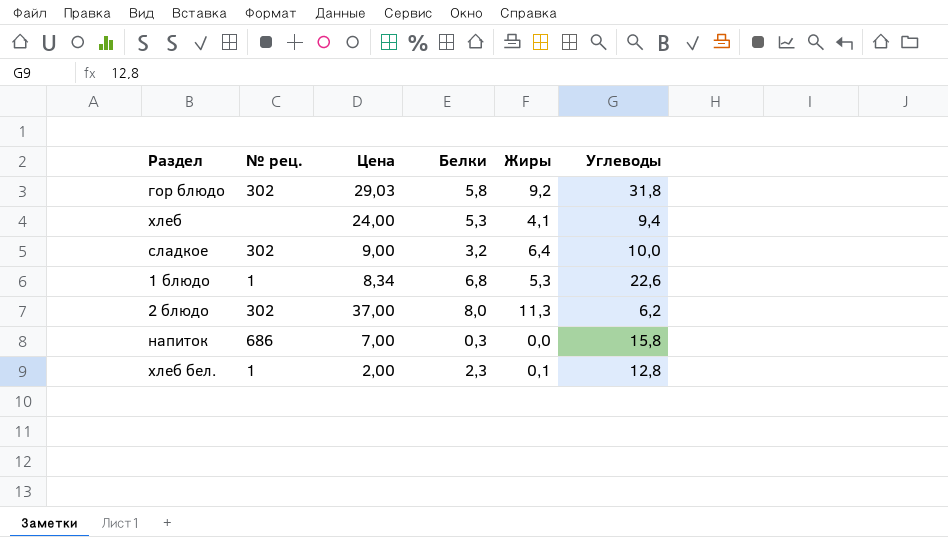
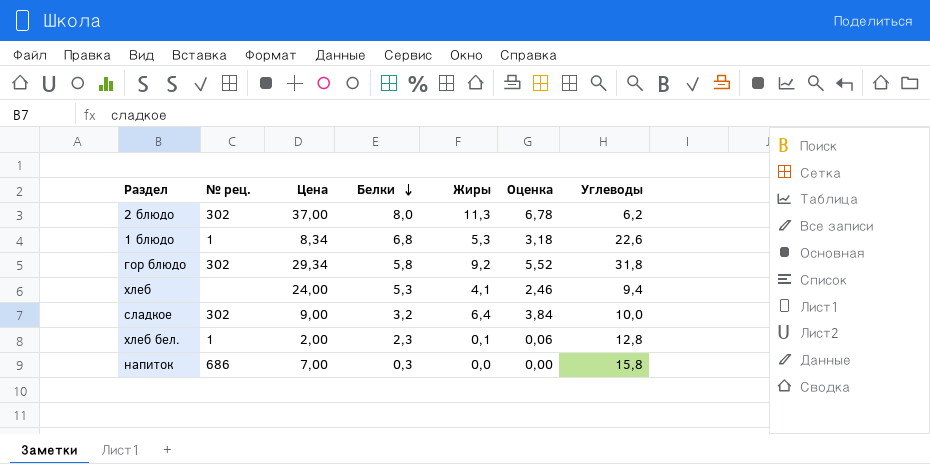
row order: none -> Белки descending
column Оценка | formula: none -> [Жиры] * 0,6
гор блюдо | Цена: 29,03 -> 29,34

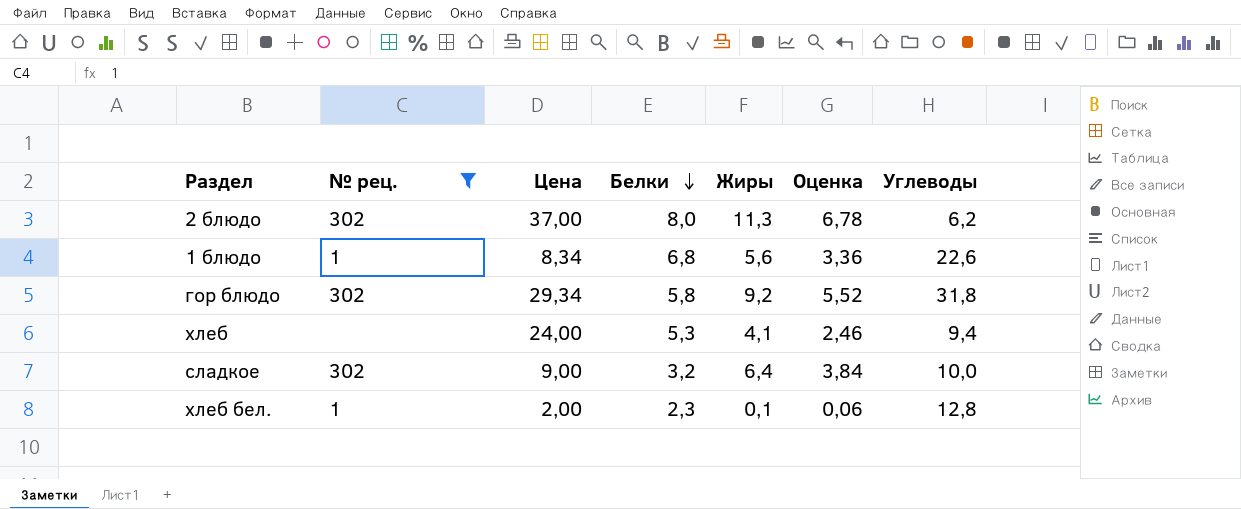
filter: none -> № рец. != 686
1 блюдо | Жиры: 5,3 -> 5,6
1 блюдо | Оценка: 3,18 -> 3,36

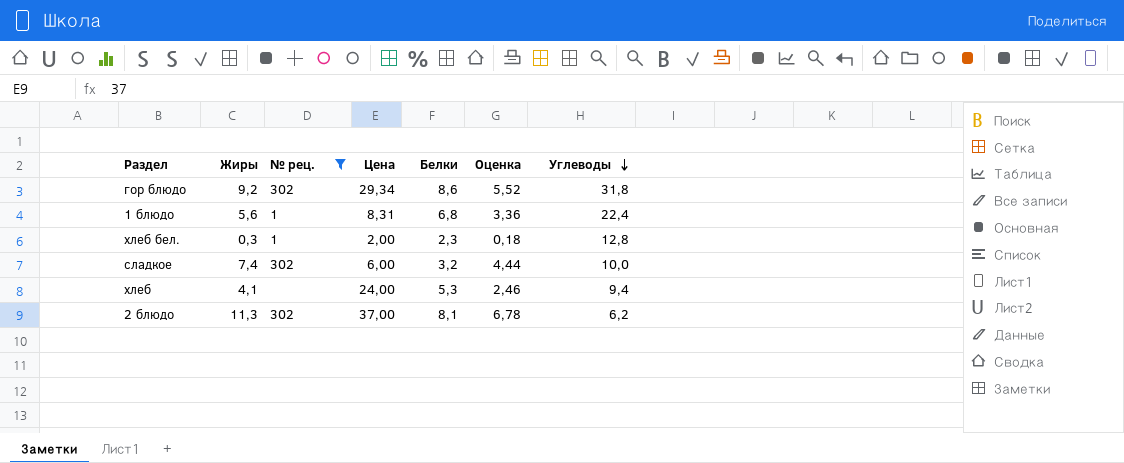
row order: Белки descending -> Углеводы descending
column Жиры | position: 5 -> 2
гор блюдо | Белки: 5,8 -> 8,6
1 блюдо | Цена: 8,34 -> 8,31
1 блюдо | Углеводы: 22,6 -> 22,4
хлеб бел. | Жиры: 0,1 -> 0,3
хлеб бел. | Оценка: 0,06 -> 0,18
сладкое | Жиры: 6,4 -> 7,4
сладкое | Цена: 9,00 -> 6,00
сладкое | Оценка: 3,84 -> 4,44
2 блюдо | Белки: 8,0 -> 8,1

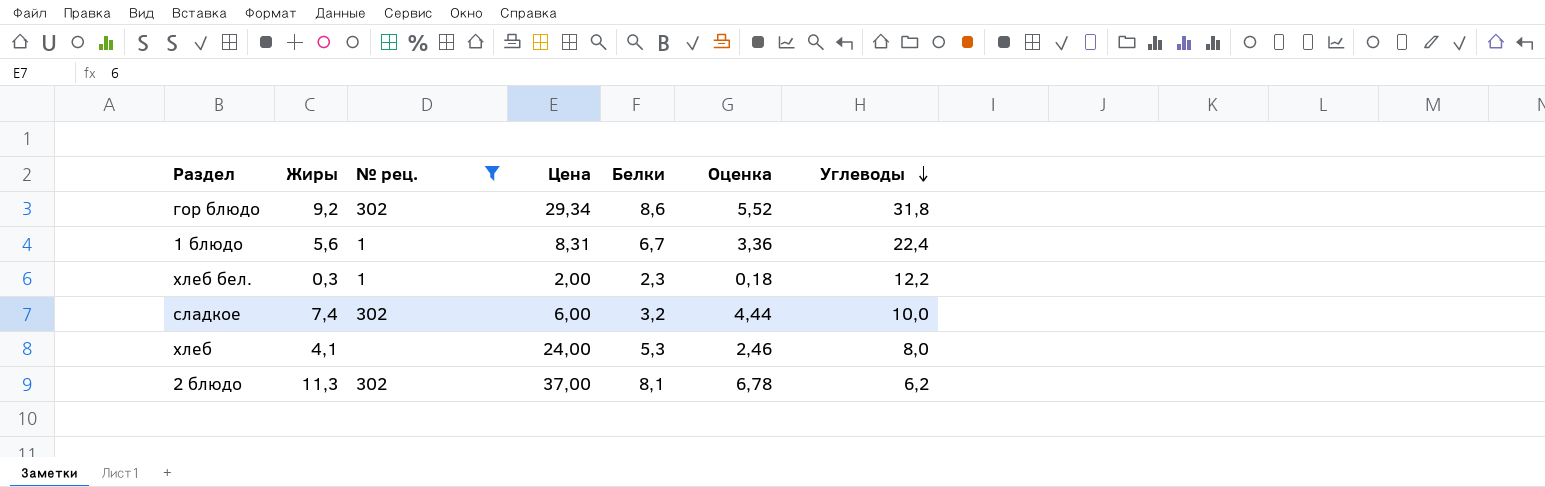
1 блюдо | Белки: 6,8 -> 6,7
хлеб бел. | Углеводы: 12,8 -> 12,2
хлеб | Углеводы: 9,4 -> 8,0

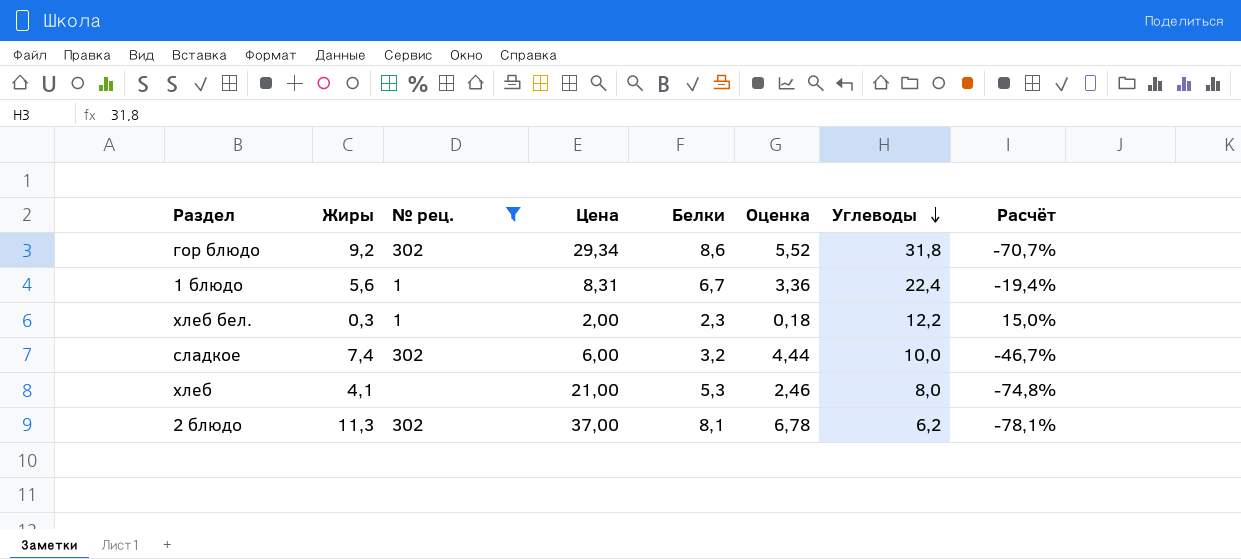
column Расчёт | formula: none -> ([Белки] - [Цена]) / [Цена]
хлеб | Цена: 24,00 -> 21,00

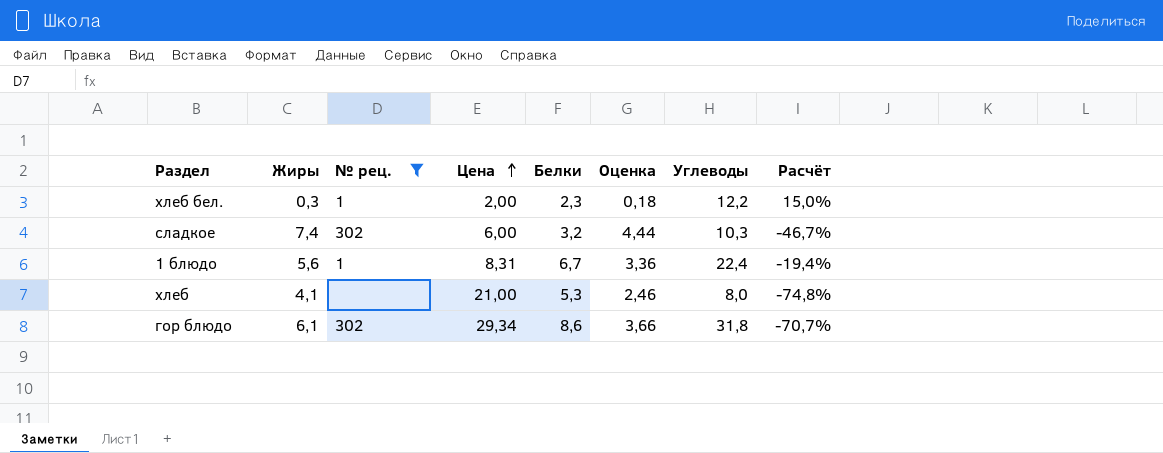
row order: Углеводы descending -> Цена ascending
row 2 блюдо: 11,3 | 302 | 37,00 | 8,1 | 6,78 | 6,2 | -78,1% -> none
сладкое | Углеводы: 10,0 -> 10,3
гор блюдо | Жиры: 9,2 -> 6,1
гор блюдо | Оценка: 5,52 -> 3,66

